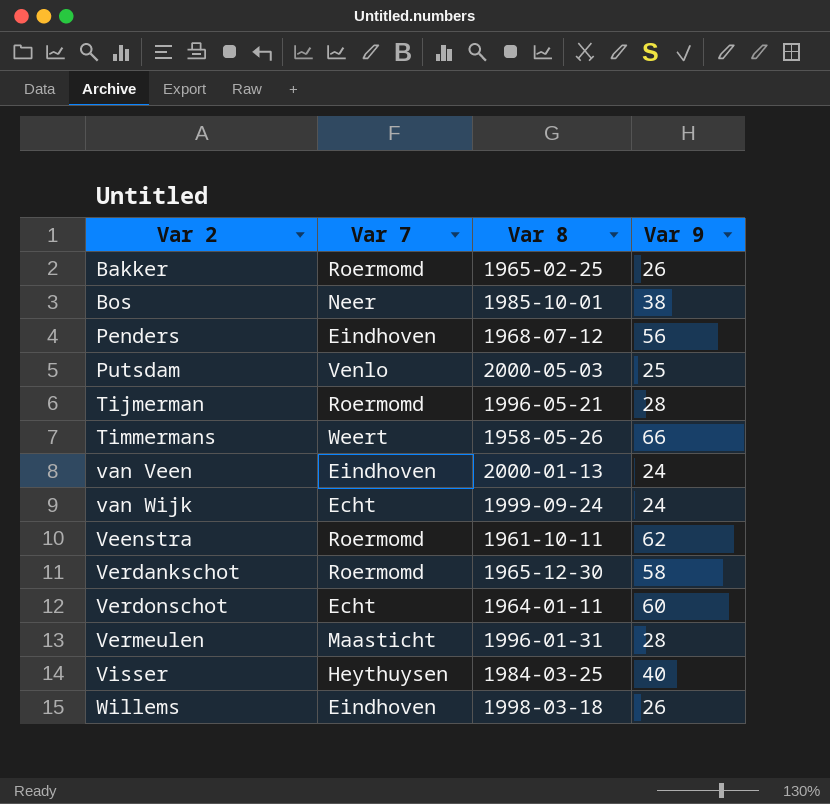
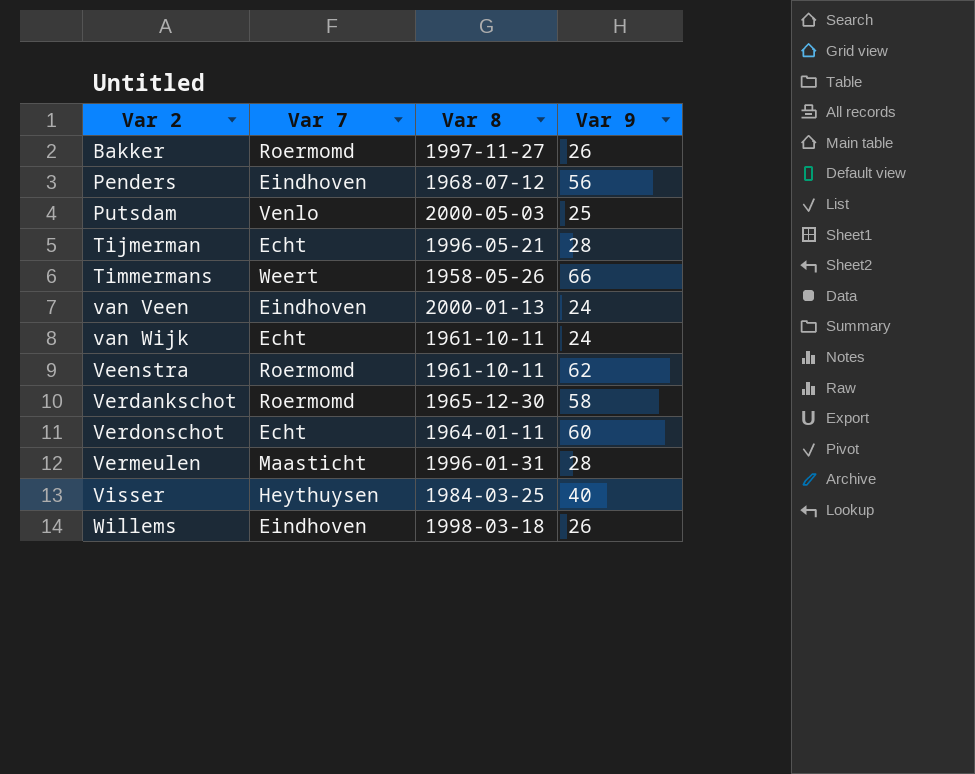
row Bos: Neer | 1985-10-01 | 38 -> none
Bakker | Var 8: 1965-02-25 -> 1997-11-27
Tijmerman | Var 7: Roermomd -> Echt
van Wijk | Var 8: 1999-09-24 -> 1961-10-11

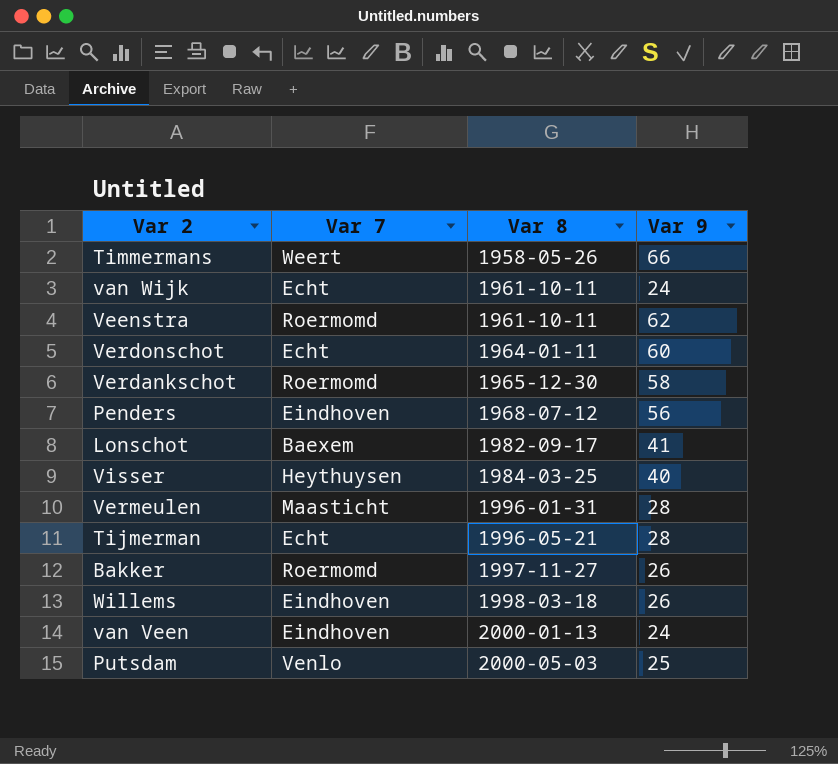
row order: Var 2 ascending -> Var 8 ascending
row Lonschot: none -> Baexem | 1982-09-17 | 41

